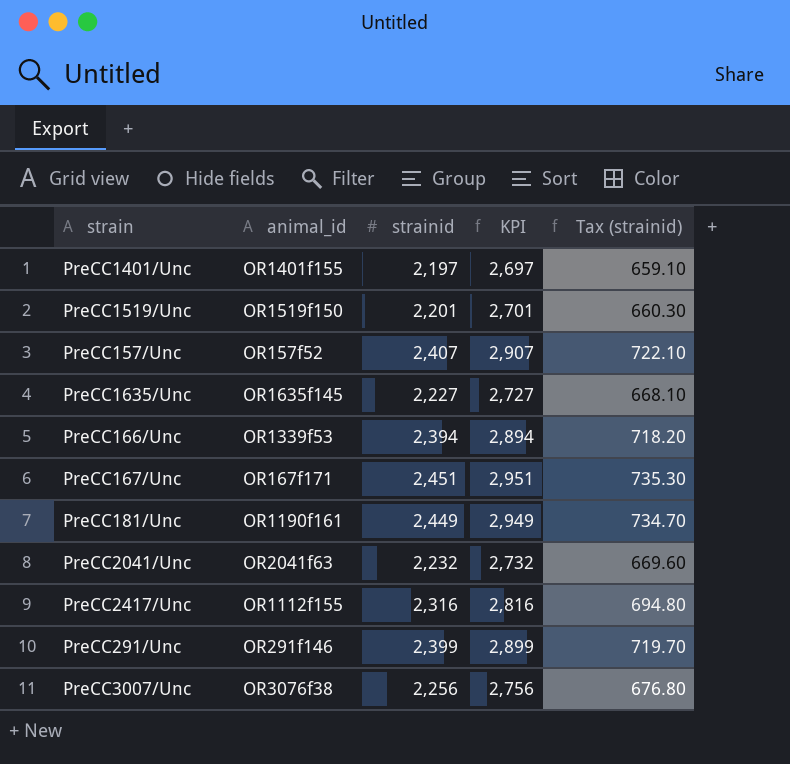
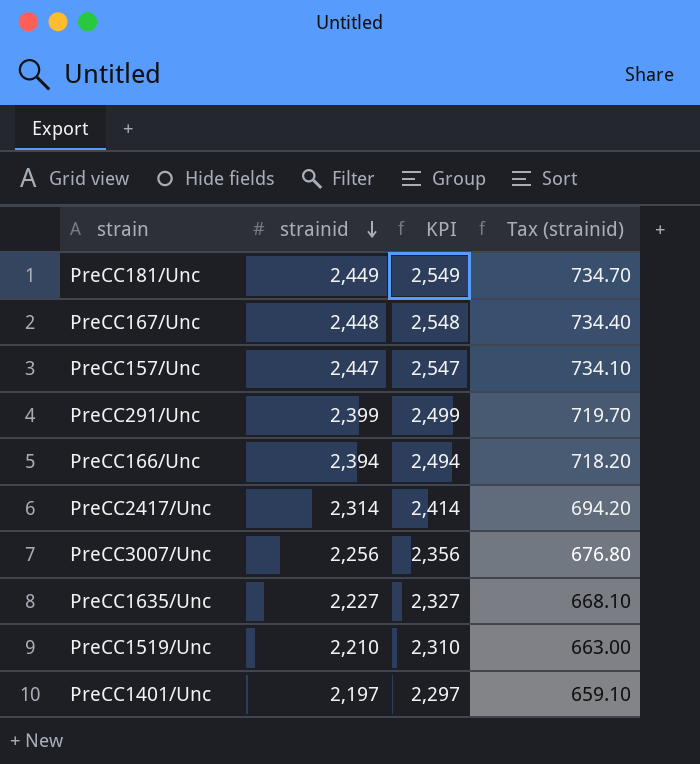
row order: none -> strainid descending
column animal_id | position: 2 -> none
column KPI | formula: [strainid] + 500 -> [strainid] + 100
row PreCC2041/Unc: OR2041f63 | 2,232 | 2,732 | 669.60 -> none
PreCC167/Unc | strainid: 2,451 -> 2,448
PreCC167/Unc | Tax (strainid): 735.30 -> 734.40
PreCC157/Unc | strainid: 2,407 -> 2,447
PreCC157/Unc | Tax (strainid): 722.10 -> 734.10
PreCC2417/Unc | strainid: 2,316 -> 2,314
PreCC2417/Unc | Tax (strainid): 694.80 -> 694.20
PreCC1519/Unc | strainid: 2,201 -> 2,210
PreCC1519/Unc | Tax (strainid): 660.30 -> 663.00

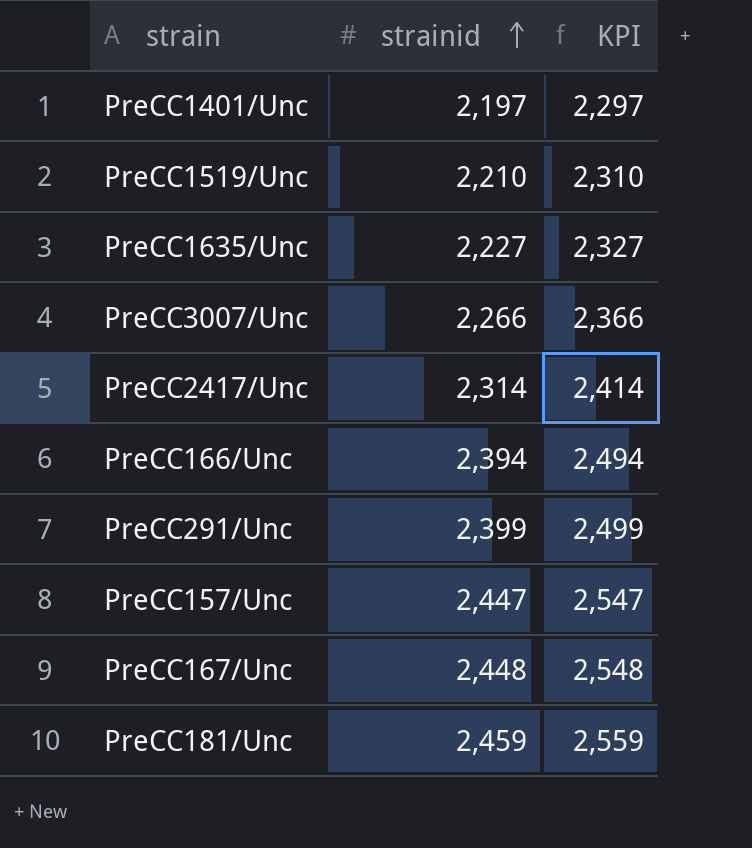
row order: strainid descending -> strainid ascending
column Tax (strainid) | formula: [strainid] * 0.3 -> none
PreCC3007/Unc | strainid: 2,256 -> 2,266
PreCC3007/Unc | KPI: 2,356 -> 2,366
PreCC181/Unc | strainid: 2,449 -> 2,459
PreCC181/Unc | KPI: 2,549 -> 2,559

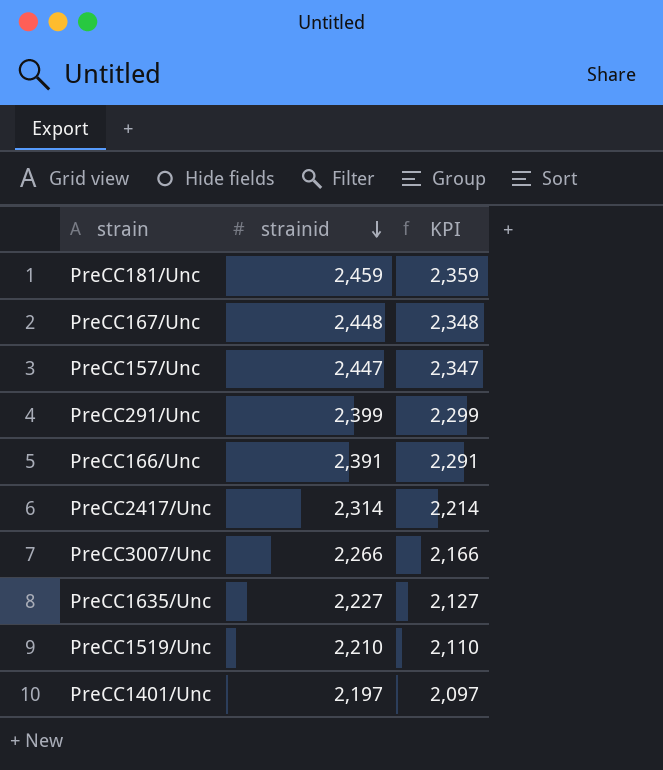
row order: strainid ascending -> strainid descending
column KPI | formula: [strainid] + 100 -> [strainid] - 100
PreCC166/Unc | strainid: 2,394 -> 2,391

